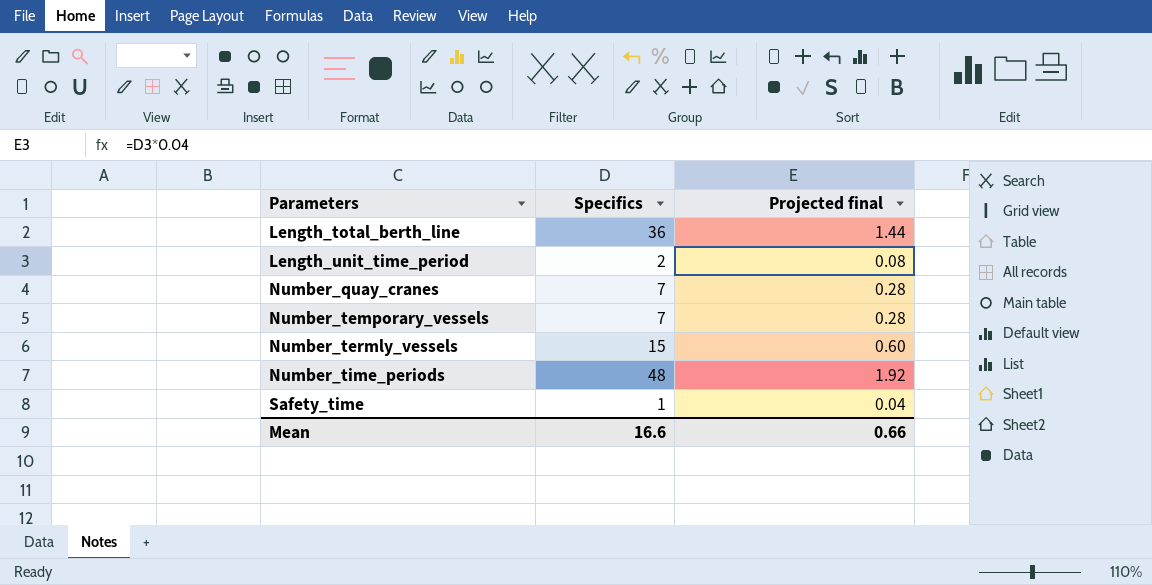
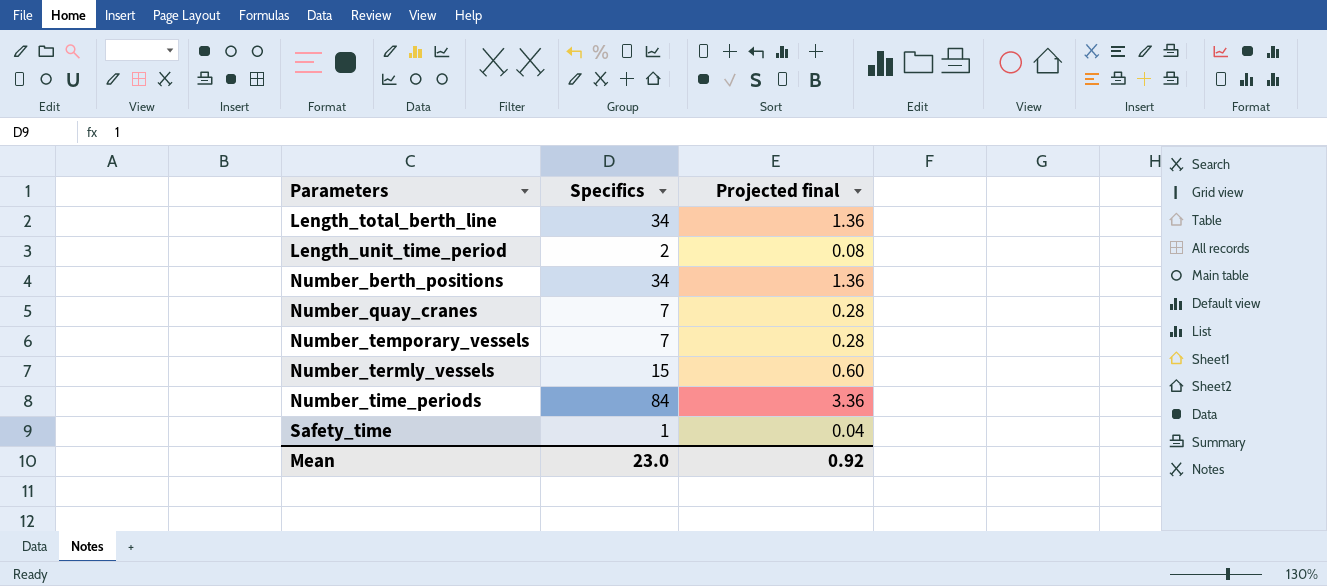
Length_total_berth_line | Specifics: 36 -> 34
Length_total_berth_line | Projected final: 1.44 -> 1.36
row Number_berth_positions: none -> 34 | 1.36
Number_time_periods | Specifics: 48 -> 84
Number_time_periods | Projected final: 1.92 -> 3.36
Mean | Specifics: 16.6 -> 23.0
Mean | Projected final: 0.66 -> 0.92

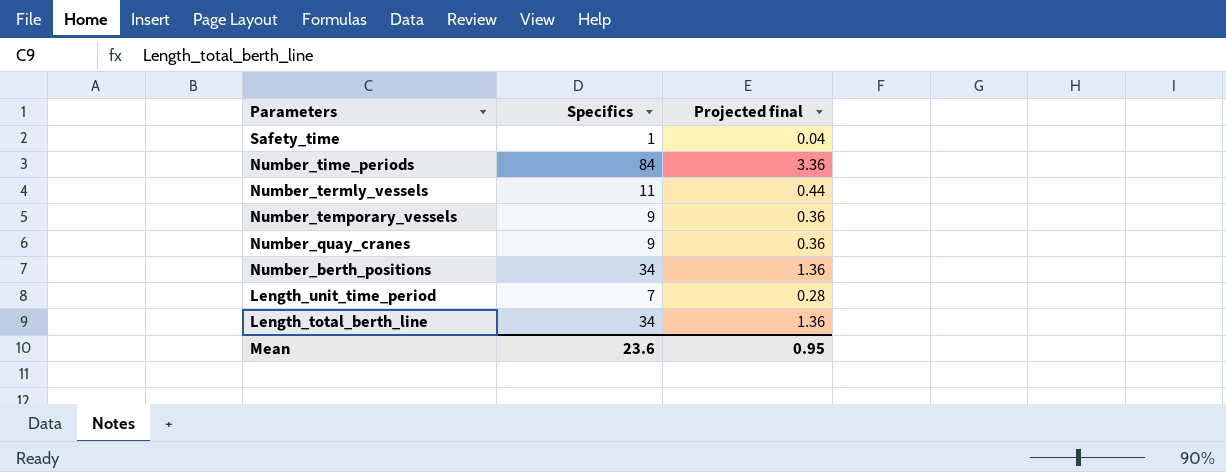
row order: Parameters ascending -> Parameters descending
Number_termly_vessels | Specifics: 15 -> 11
Number_termly_vessels | Projected final: 0.60 -> 0.44
Number_temporary_vessels | Specifics: 7 -> 9
Number_temporary_vessels | Projected final: 0.28 -> 0.36
Number_quay_cranes | Specifics: 7 -> 9
Number_quay_cranes | Projected final: 0.28 -> 0.36
Length_unit_time_period | Specifics: 2 -> 7
Length_unit_time_period | Projected final: 0.08 -> 0.28
Mean | Specifics: 23.0 -> 23.6
Mean | Projected final: 0.92 -> 0.95

